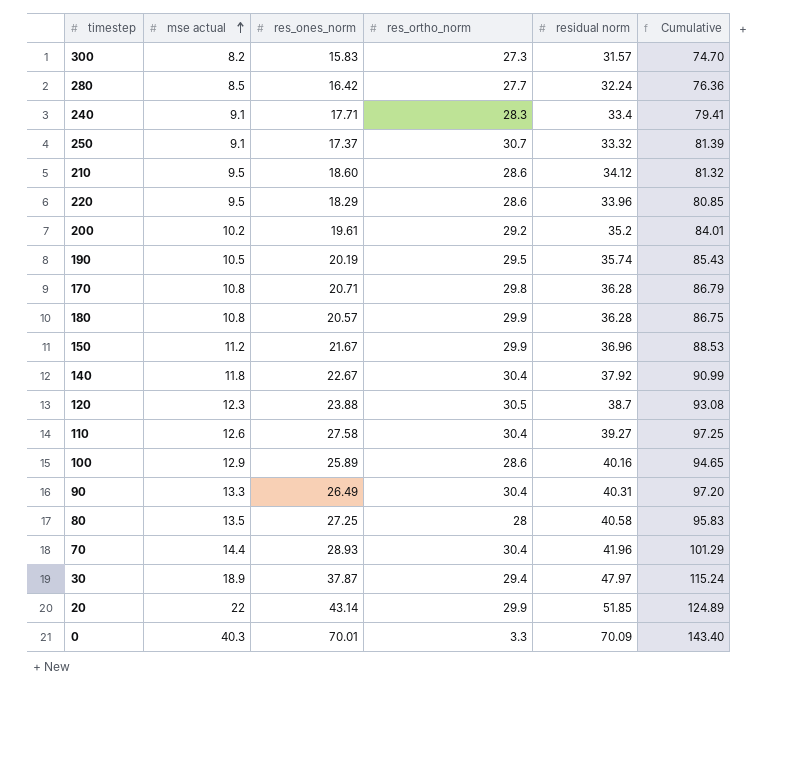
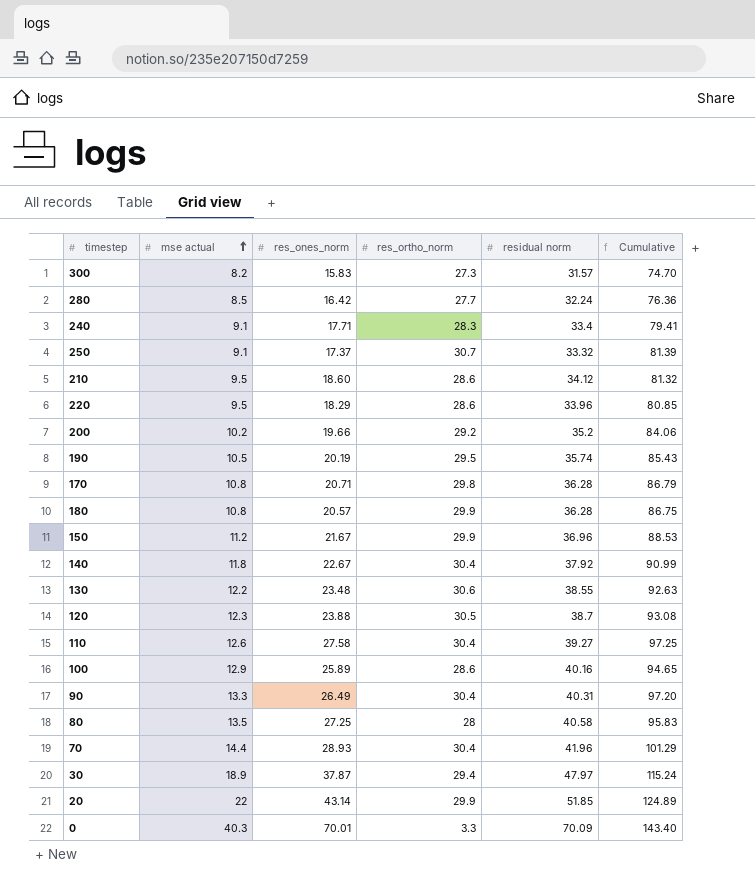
200 | res_ones_norm: 19.61 -> 19.66
200 | Cumulative: 84.01 -> 84.06
row 130: none -> 12.2 | 23.48 | 30.6 | 38.55 | 92.63

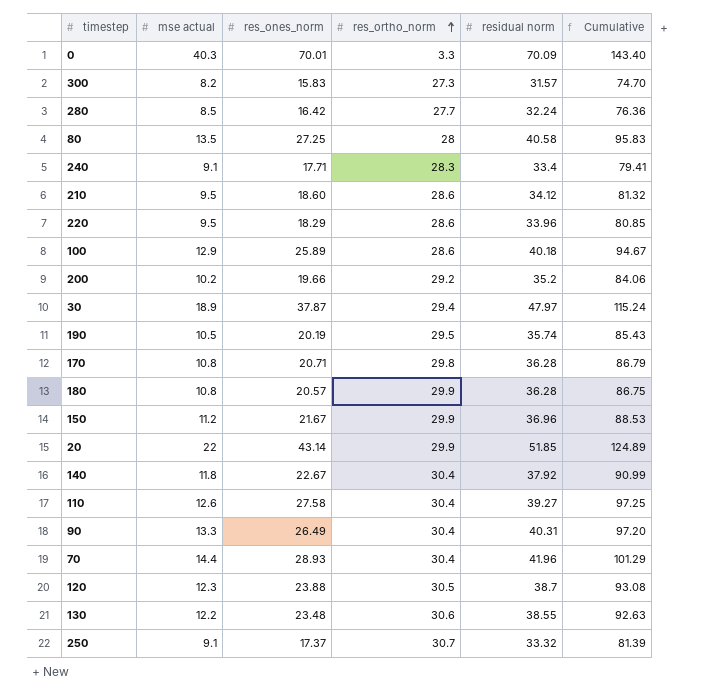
row order: mse actual ascending -> res_ortho_norm ascending
100 | residual norm: 40.16 -> 40.18
100 | Cumulative: 94.65 -> 94.67

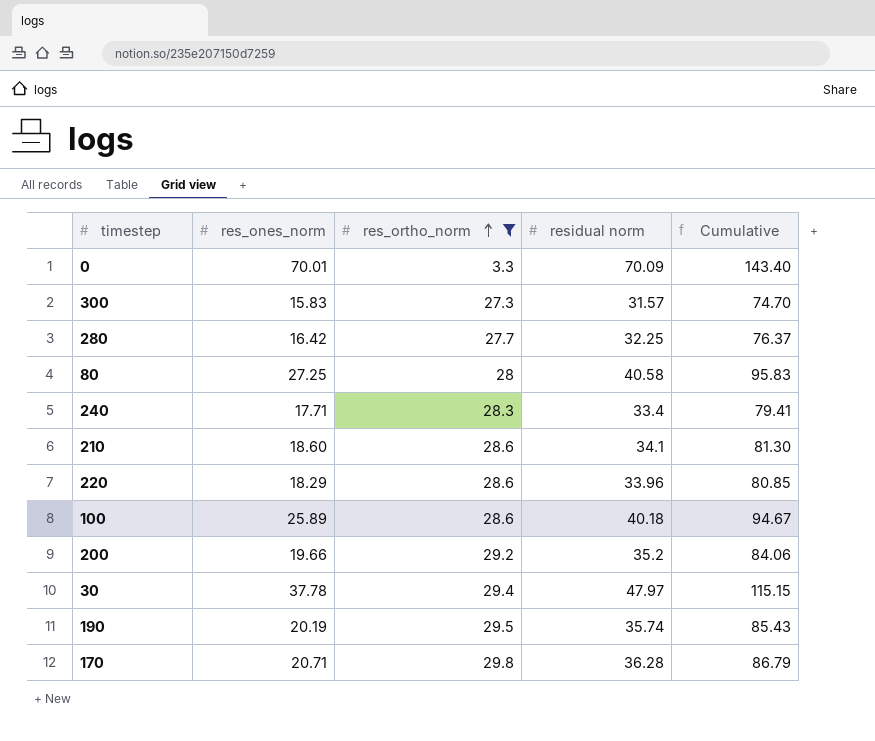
filter: none -> res_ortho_norm <= 29.8
column mse actual | position: 2 -> none
280 | residual norm: 32.24 -> 32.25
280 | Cumulative: 76.36 -> 76.37
210 | residual norm: 34.12 -> 34.1
210 | Cumulative: 81.32 -> 81.30
30 | res_ones_norm: 37.87 -> 37.78
30 | Cumulative: 115.24 -> 115.15

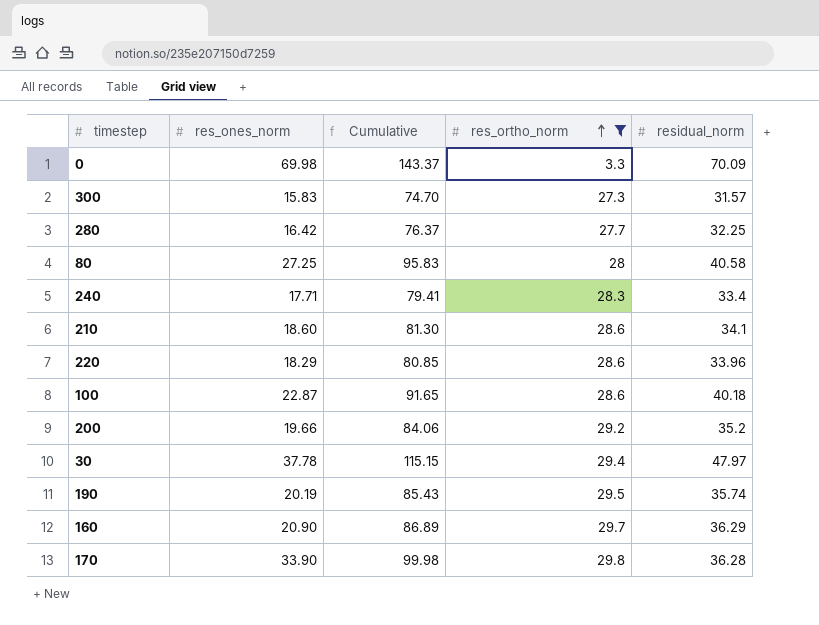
column Cumulative | position: 5 -> 3
column name: residual norm -> residual_norm
0 | res_ones_norm: 70.01 -> 69.98
0 | Cumulative: 143.40 -> 143.37
100 | res_ones_norm: 25.89 -> 22.87
100 | Cumulative: 94.67 -> 91.65
row 160: none -> 20.90 | 86.89 | 29.7 | 36.29
170 | res_ones_norm: 20.71 -> 33.90
170 | Cumulative: 86.79 -> 99.98

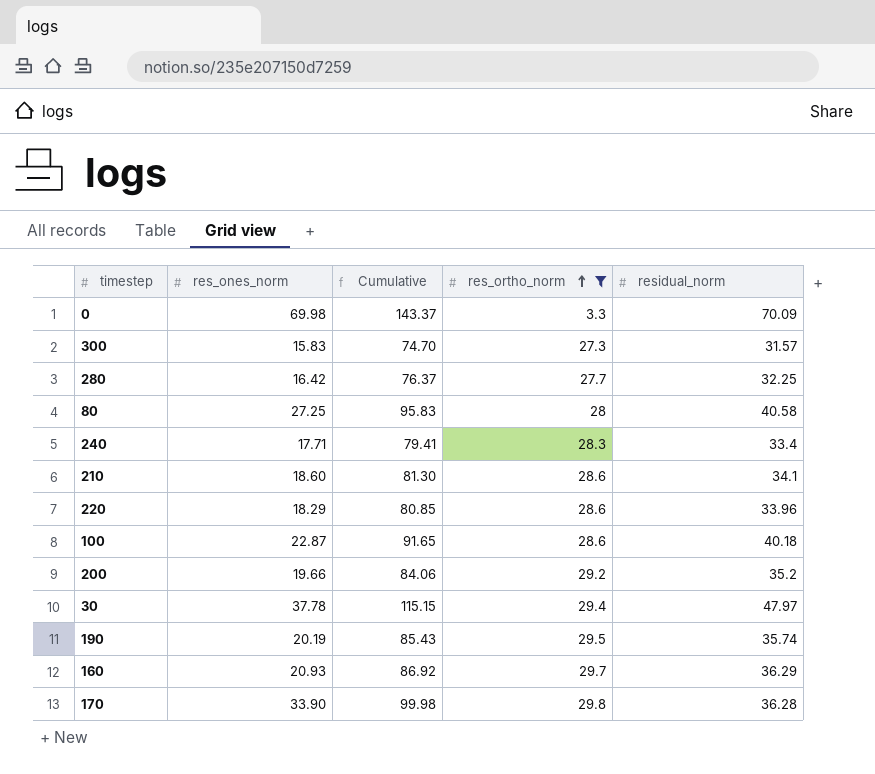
160 | res_ones_norm: 20.90 -> 20.93
160 | Cumulative: 86.89 -> 86.92

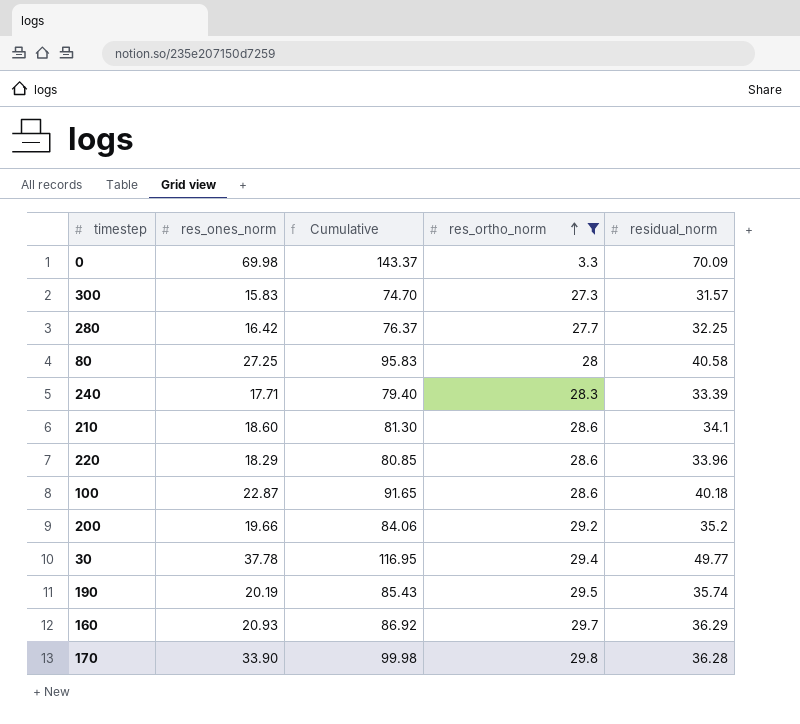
240 | Cumulative: 79.41 -> 79.40
240 | residual_norm: 33.4 -> 33.39
30 | Cumulative: 115.15 -> 116.95
30 | residual_norm: 47.97 -> 49.77

